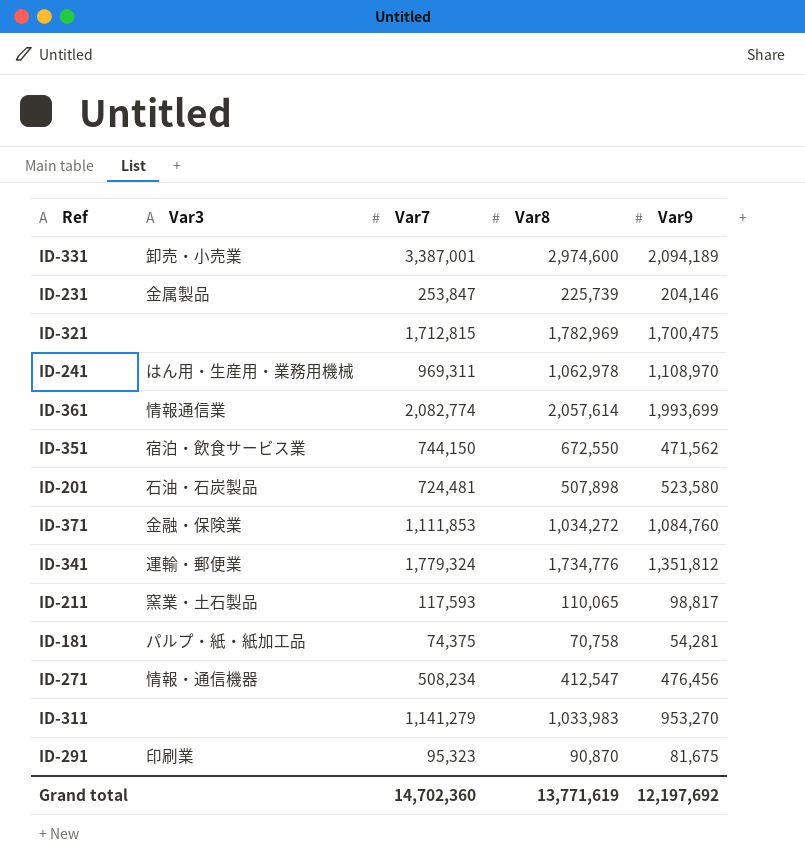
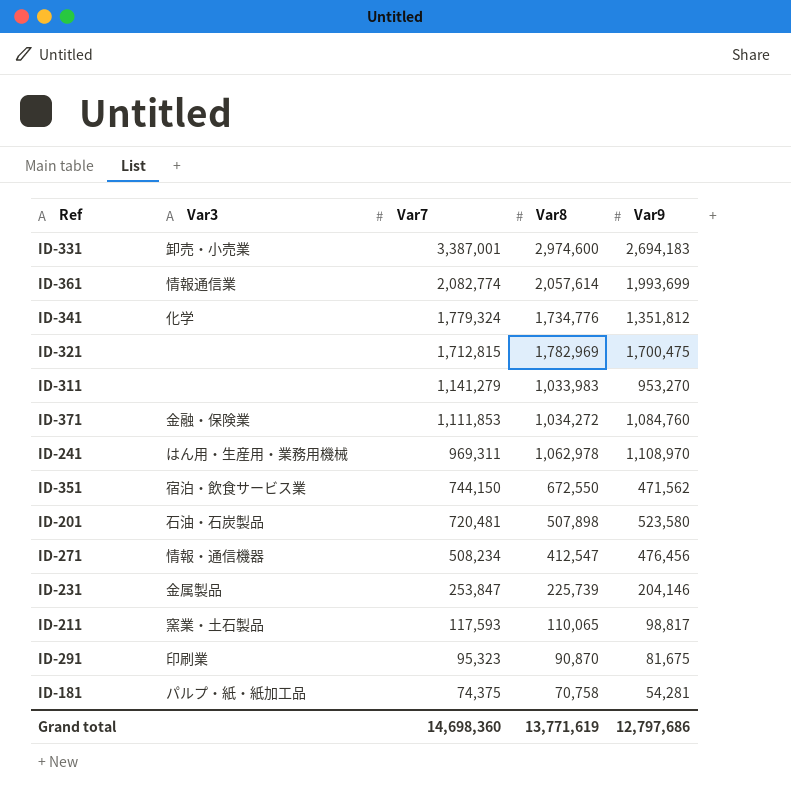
row order: none -> Var7 descending
ID-331 | Var9: 2,094,189 -> 2,694,183
ID-341 | Var3: 運輸・郵便業 -> 化学
ID-201 | Var7: 724,481 -> 720,481
Grand total | Var7: 14,702,360 -> 14,698,360
Grand total | Var9: 12,197,692 -> 12,797,686

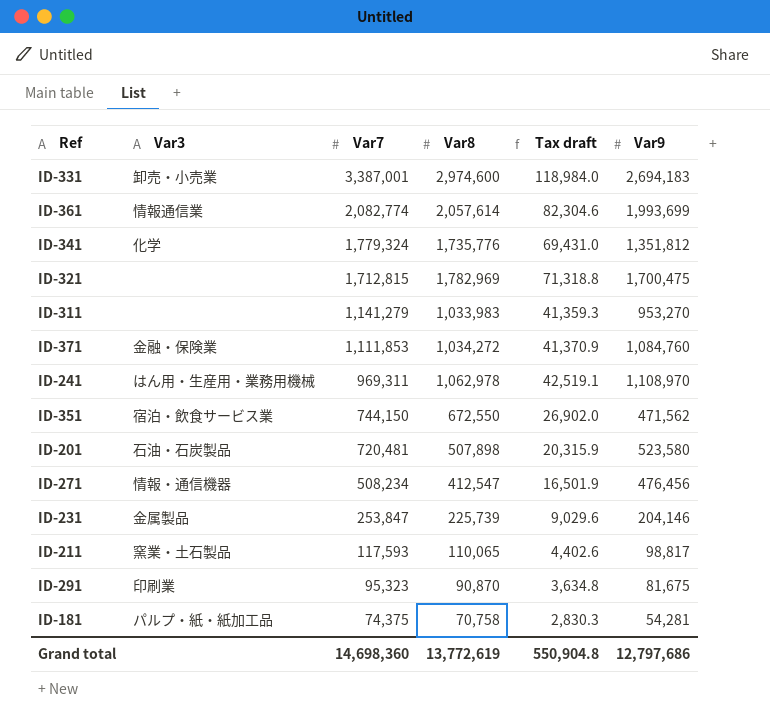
column Tax draft | formula: none -> [Var8] * 0.04
ID-341 | Var8: 1,734,776 -> 1,735,776
Grand total | Var8: 13,771,619 -> 13,772,619

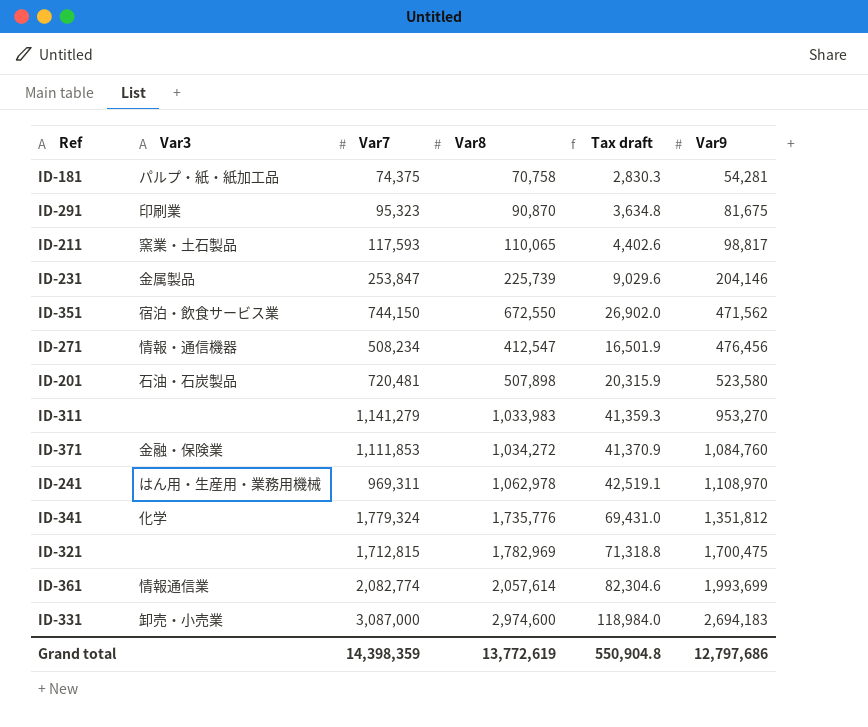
row order: Var7 descending -> Var9 ascending
ID-331 | Var7: 3,387,001 -> 3,087,000
Grand total | Var7: 14,698,360 -> 14,398,359

